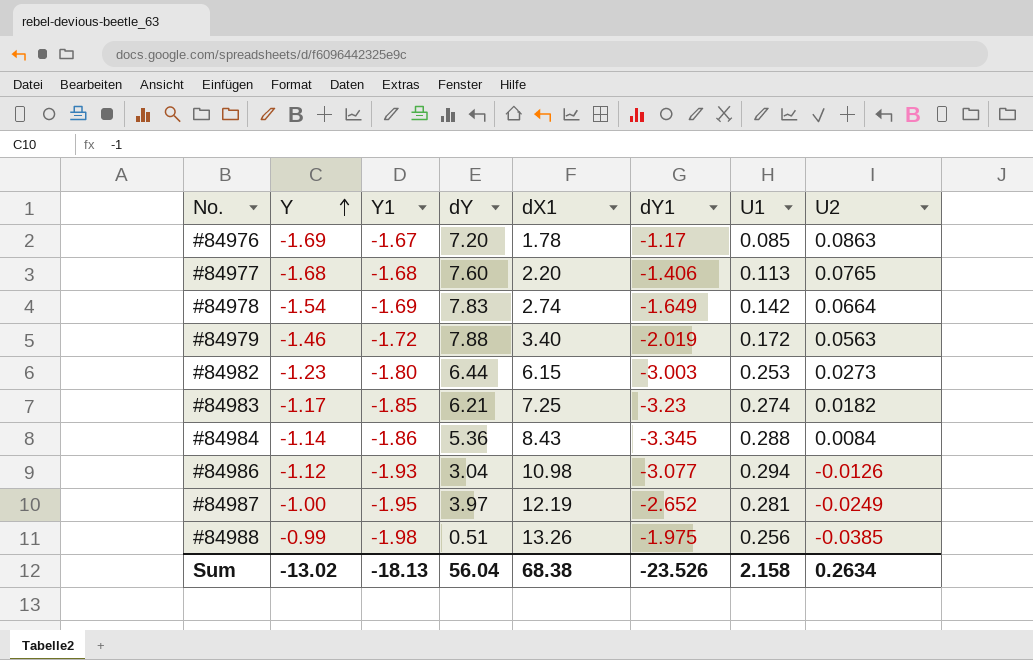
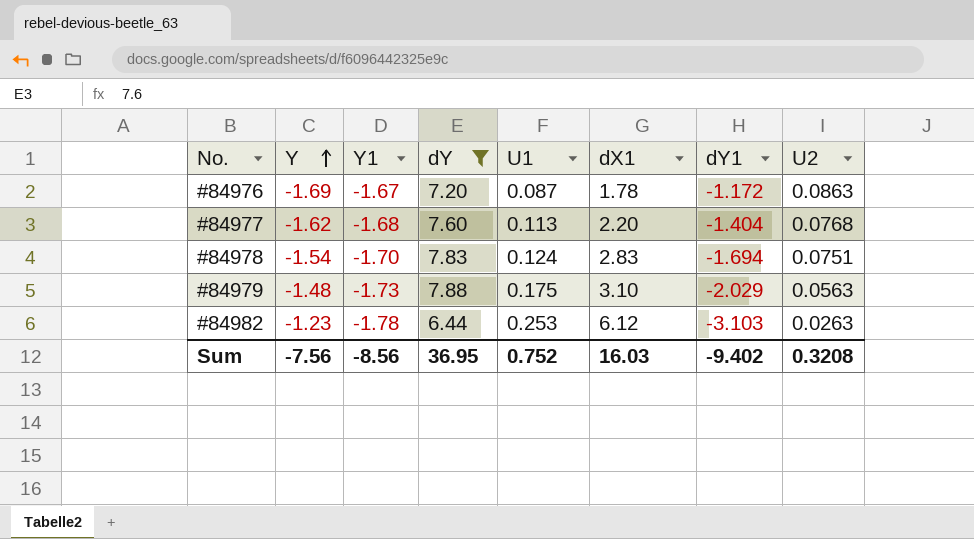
filter: none -> dY >= 6.44
column U1 | position: 7 -> 5
#84976 | U1: 0.085 -> 0.087
#84976 | dY1: -1.17 -> -1.172
#84977 | Y: -1.68 -> -1.62
#84977 | dY1: -1.406 -> -1.404
#84977 | U2: 0.0765 -> 0.0768
#84978 | Y1: -1.69 -> -1.70
#84978 | U1: 0.142 -> 0.124
#84978 | dX1: 2.74 -> 2.83
#84978 | dY1: -1.649 -> -1.694
#84978 | U2: 0.0664 -> 0.0751
#84979 | Y: -1.46 -> -1.48
#84979 | Y1: -1.72 -> -1.73
#84979 | U1: 0.172 -> 0.175
#84979 | dX1: 3.40 -> 3.10
#84979 | dY1: -2.019 -> -2.029
#84982 | Y1: -1.80 -> -1.78
#84982 | dX1: 6.15 -> 6.12
#84982 | dY1: -3.003 -> -3.103
#84982 | U2: 0.0273 -> 0.0263
Sum | Y: -13.02 -> -7.56
Sum | Y1: -18.13 -> -8.56
Sum | dY: 56.04 -> 36.95
Sum | U1: 2.158 -> 0.752
Sum | dX1: 68.38 -> 16.03
Sum | dY1: -23.526 -> -9.402
Sum | U2: 0.2634 -> 0.3208

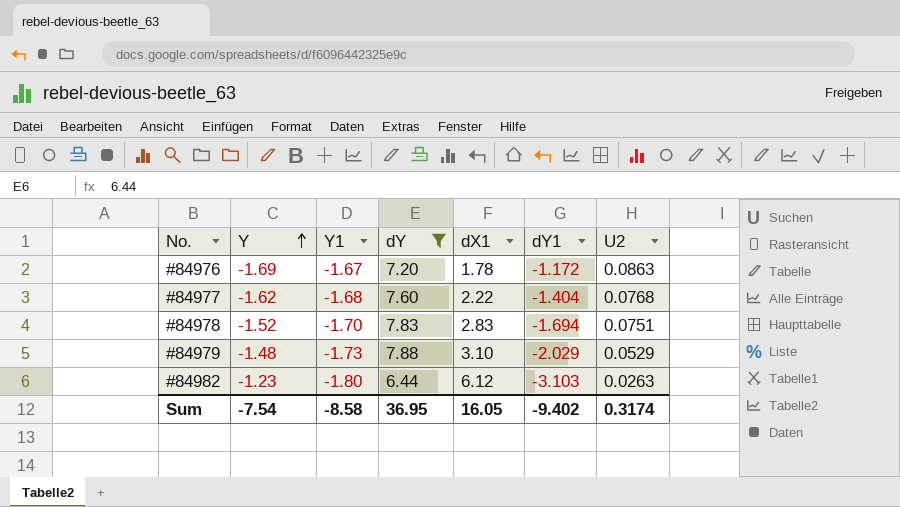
column U1 | position: 5 -> none
#84977 | dX1: 2.20 -> 2.22
#84978 | Y: -1.54 -> -1.52
#84979 | U2: 0.0563 -> 0.0529
#84982 | Y1: -1.78 -> -1.80
Sum | Y: -7.56 -> -7.54
Sum | Y1: -8.56 -> -8.58
Sum | dX1: 16.03 -> 16.05
Sum | U2: 0.3208 -> 0.3174

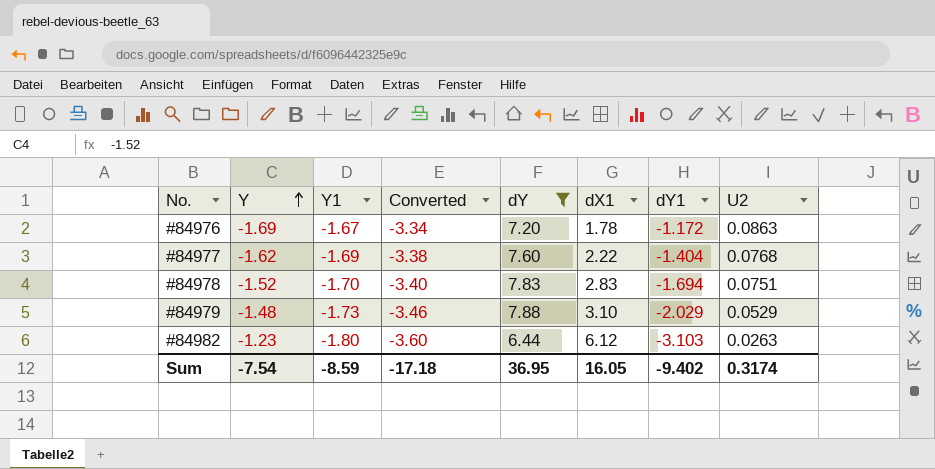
column Converted | formula: none -> [Y1] * 2
#84977 | Y1: -1.68 -> -1.69
Sum | Y1: -8.58 -> -8.59

